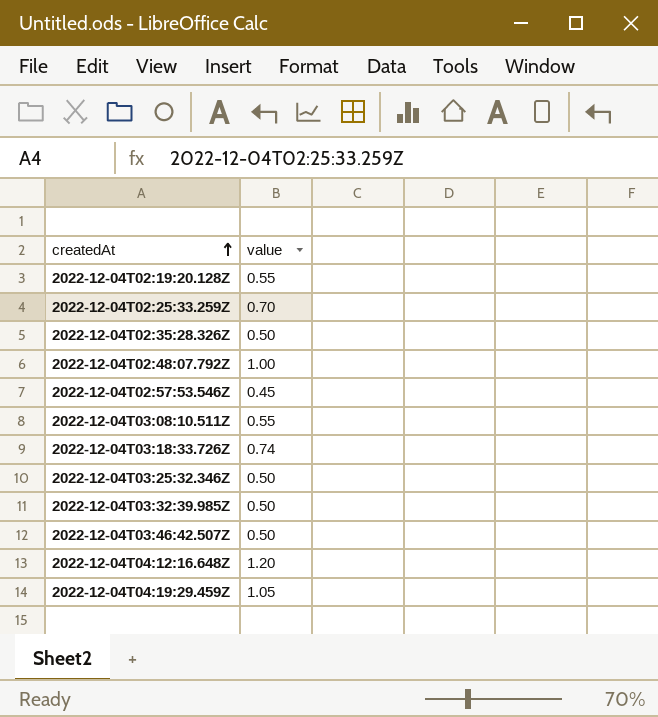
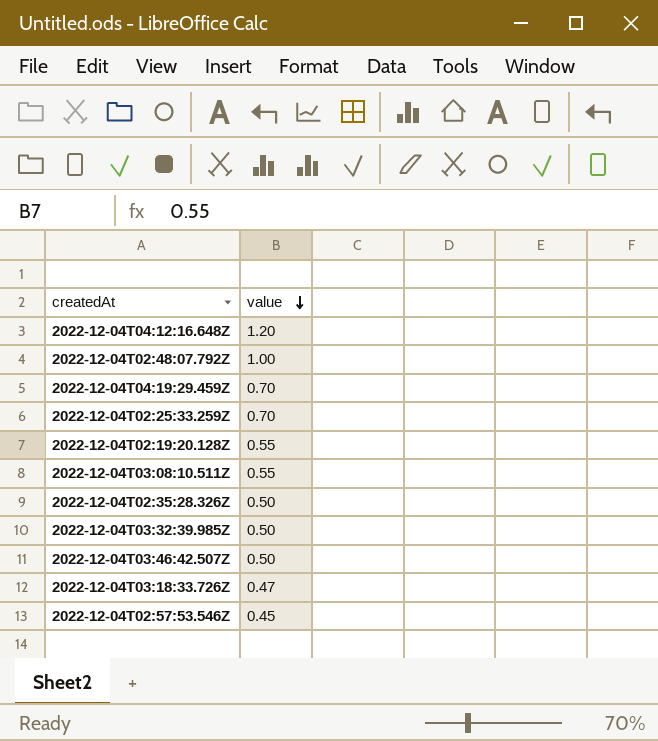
row order: createdAt ascending -> value descending
row 2022-12-04T03:25:32.346Z: 0.50 -> none
2022-12-04T04:19:29.459Z | value: 1.05 -> 0.70
2022-12-04T03:18:33.726Z | value: 0.74 -> 0.47

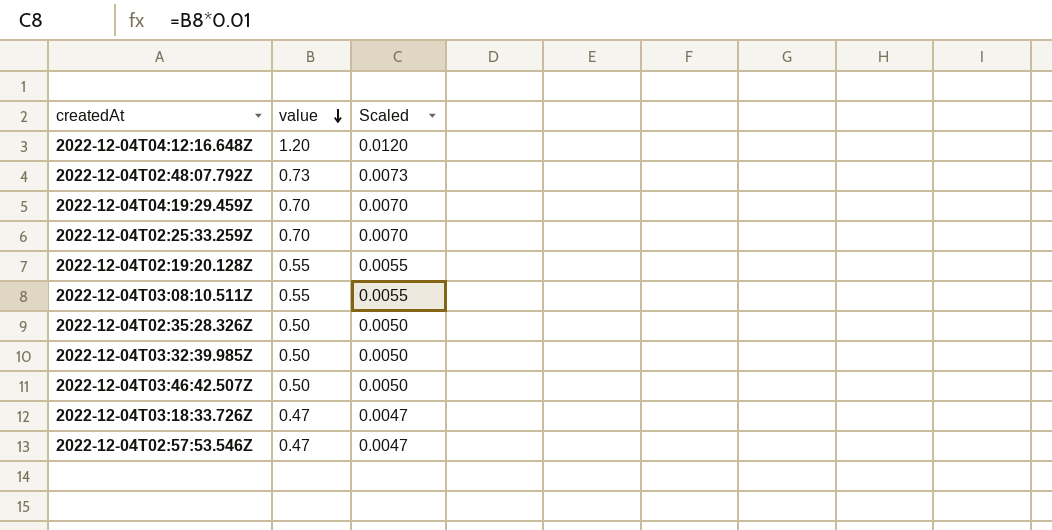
column Scaled | formula: none -> [value] * 0.01
2022-12-04T02:48:07.792Z | value: 1.00 -> 0.73
2022-12-04T02:57:53.546Z | value: 0.45 -> 0.47

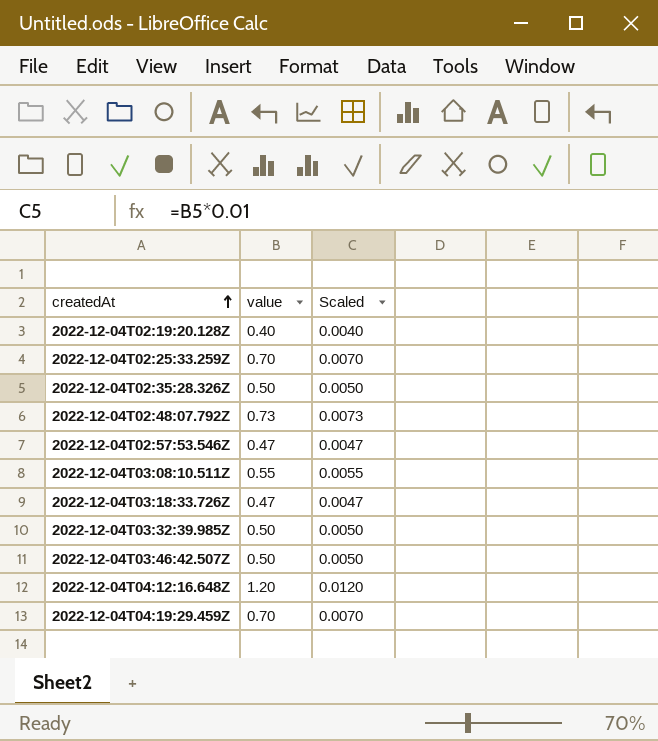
row order: value descending -> createdAt ascending
2022-12-04T02:19:20.128Z | value: 0.55 -> 0.40
2022-12-04T02:19:20.128Z | Scaled: 0.0055 -> 0.0040

